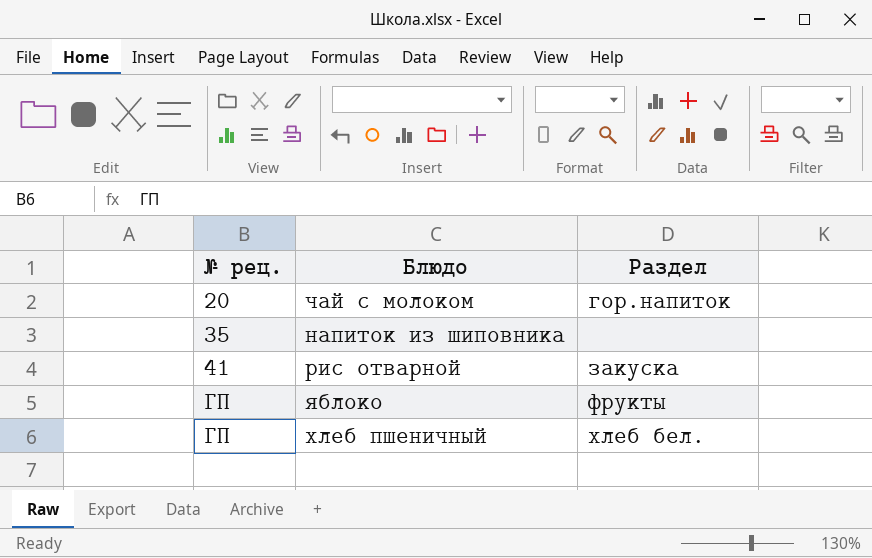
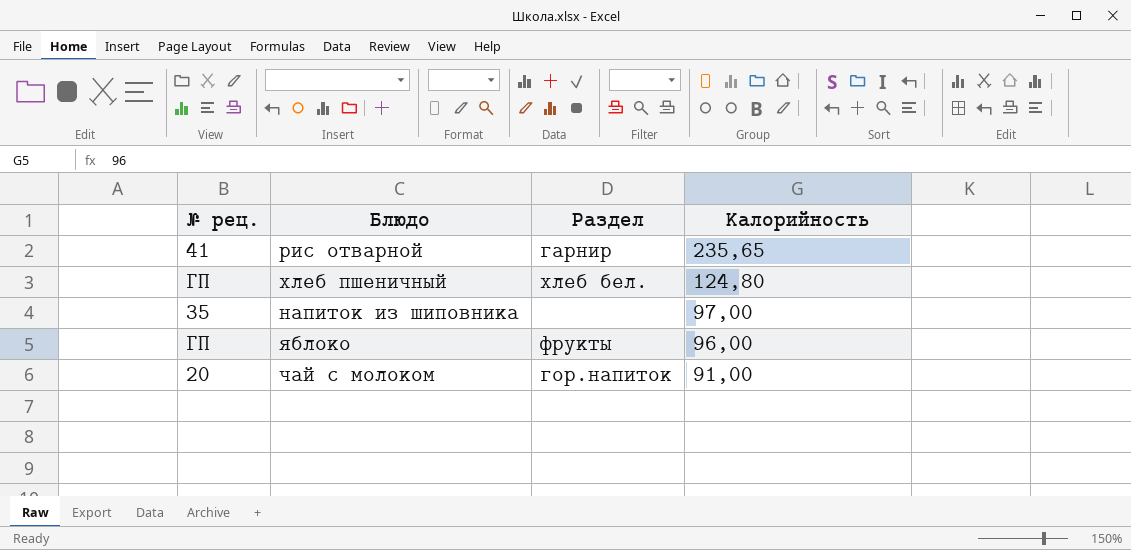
row order: № рец. ascending -> Калорийность descending
column Калорийность | position: none -> 4
рис отварной | Раздел: закуска -> гарнир

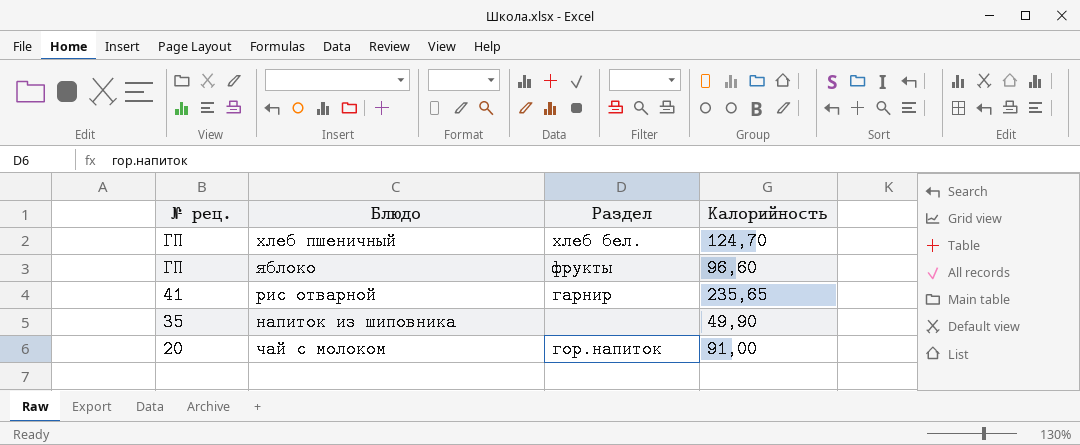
row order: Калорийность descending -> № рец. descending
хлеб пшеничный | Калорийность: 124,80 -> 124,70
яблоко | Калорийность: 96,00 -> 96,60
напиток из шиповника | Калорийность: 97,00 -> 49,90

